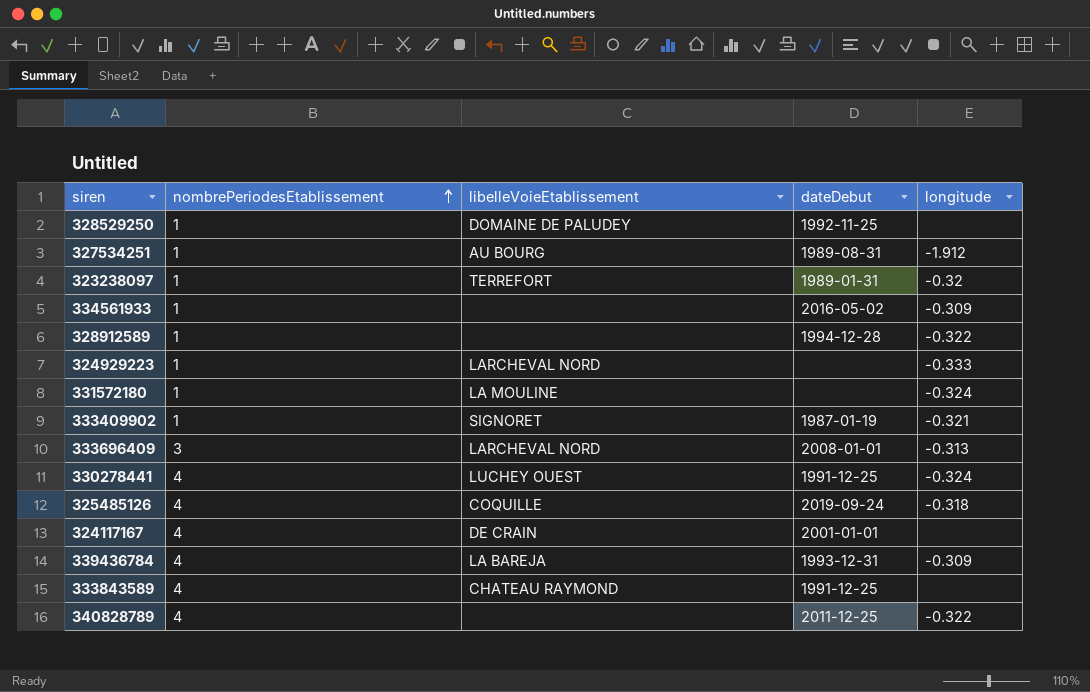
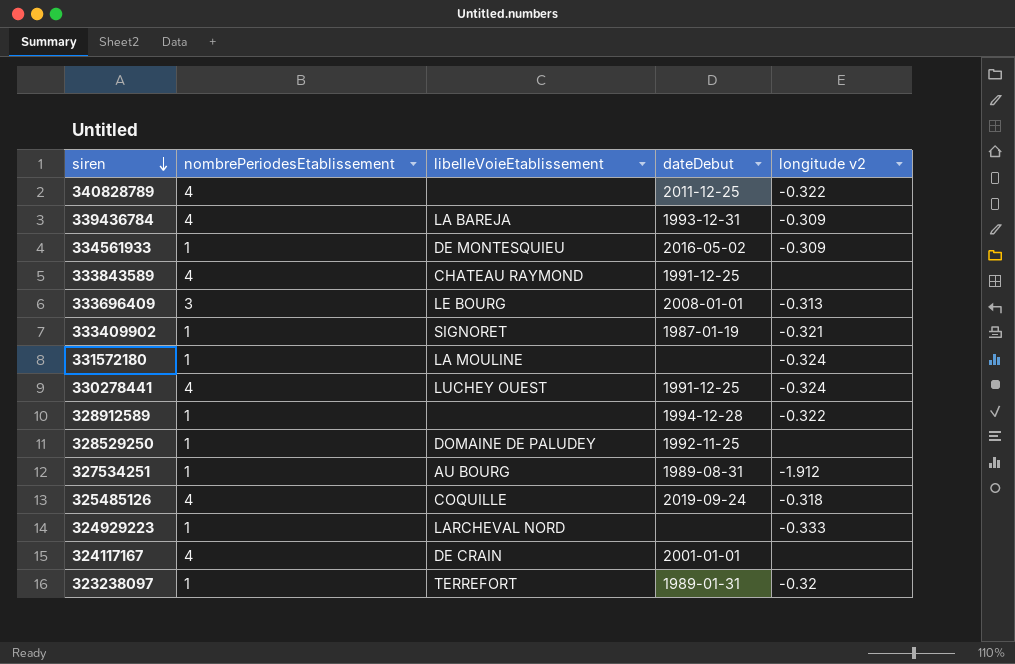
row order: nombrePeriodesEtablissement ascending -> siren descending
column name: longitude -> longitude v2
334561933 | libelleVoieEtablissement: none -> DE MONTESQUIEU
333696409 | libelleVoieEtablissement: LARCHEVAL NORD -> LE BOURG

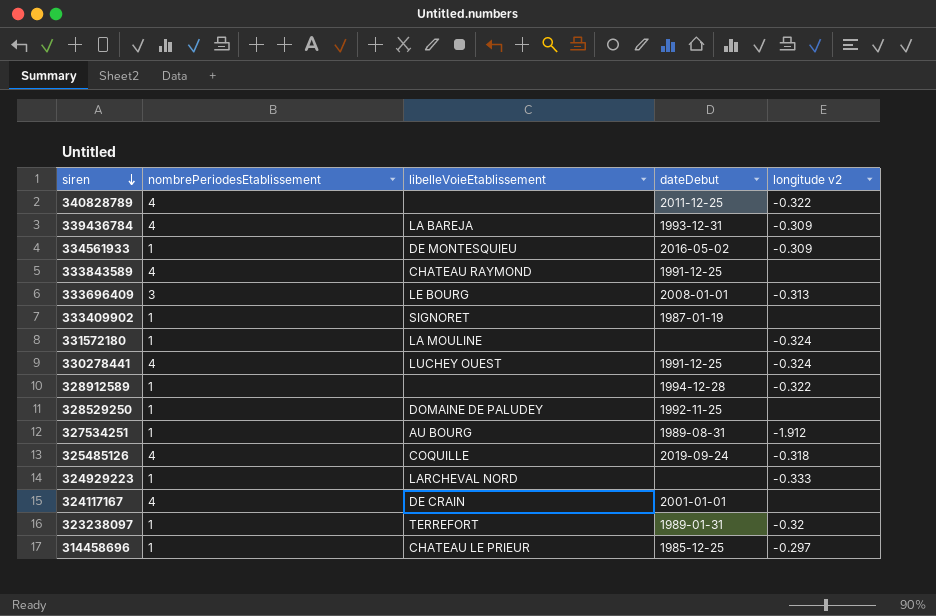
333409902 | longitude v2: -0.321 -> none
row 314458696: none -> 1 | CHATEAU LE PRIEUR | 1985-12-25 | -0.297

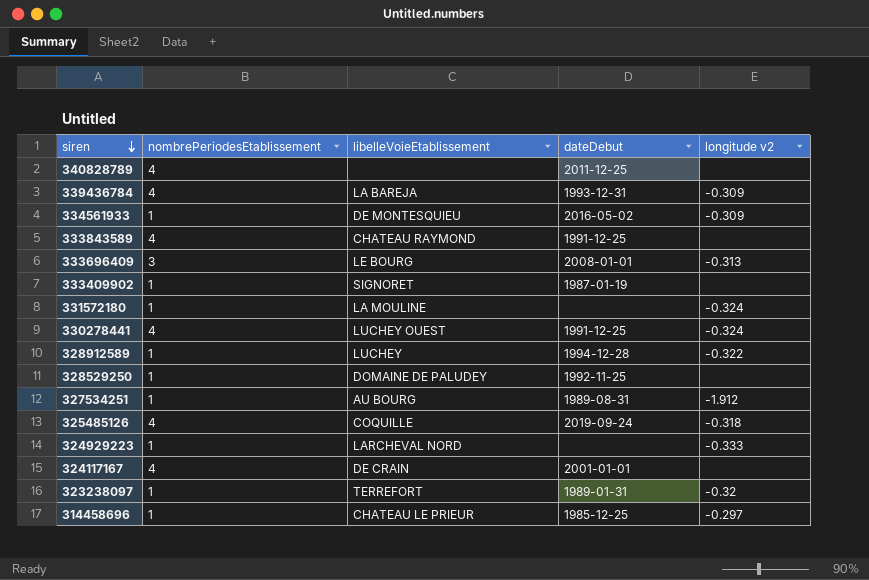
340828789 | longitude v2: -0.322 -> none
328912589 | libelleVoieEtablissement: none -> LUCHEY

